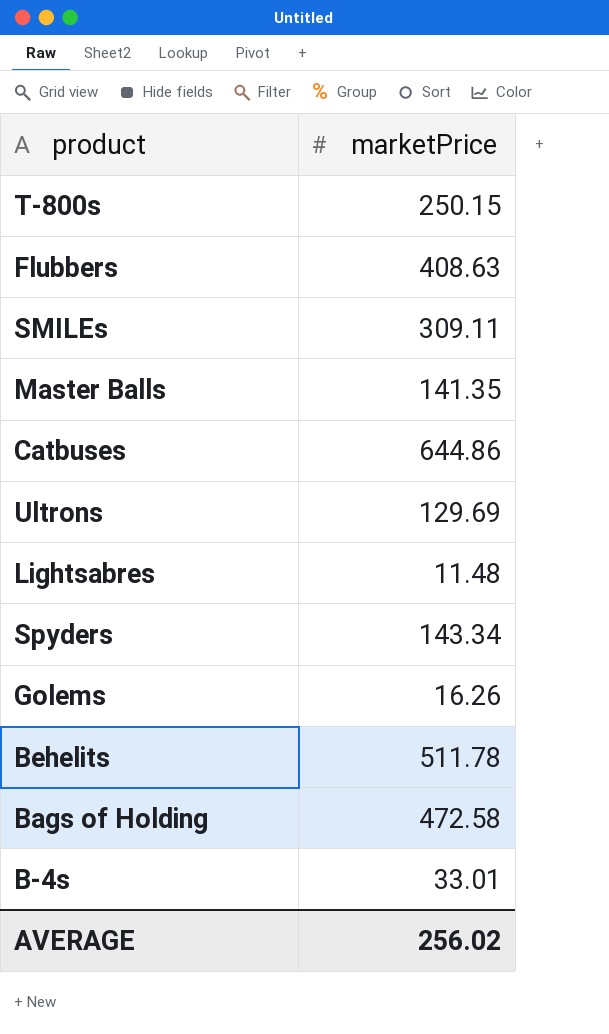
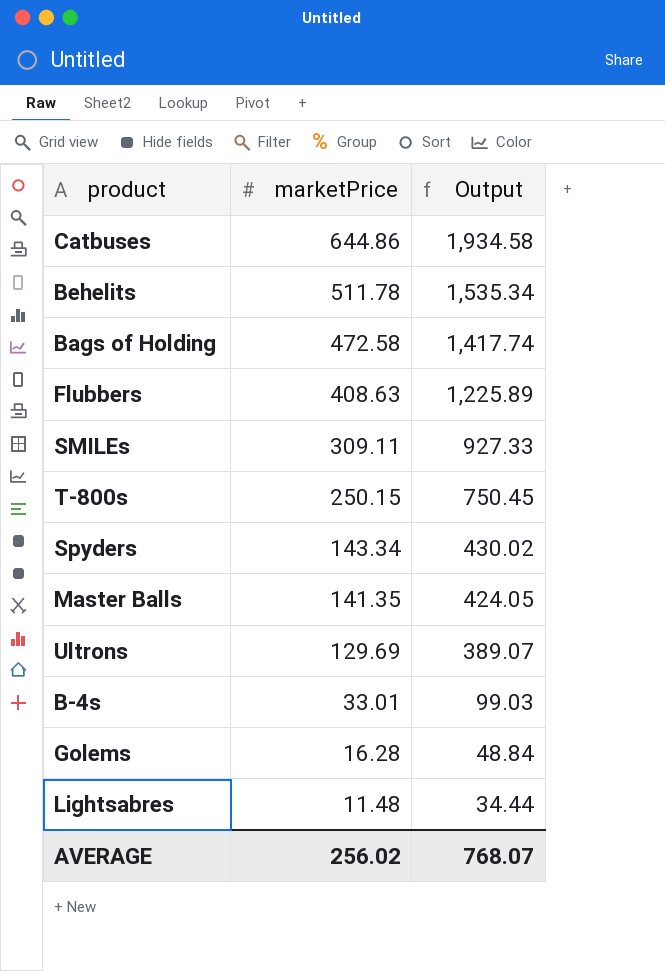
row order: none -> marketPrice descending
column Output | formula: none -> [marketPrice] * 3
Golems | marketPrice: 16.26 -> 16.28

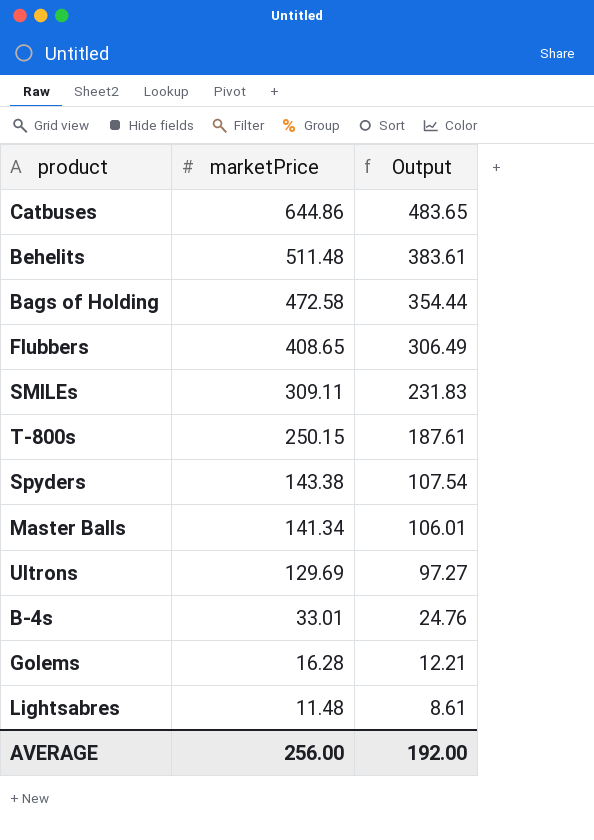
column Output | formula: [marketPrice] * 3 -> [marketPrice] * 0.75
Behelits | marketPrice: 511.78 -> 511.48
Flubbers | marketPrice: 408.63 -> 408.65
Spyders | marketPrice: 143.34 -> 143.38
Master Balls | marketPrice: 141.35 -> 141.34
AVERAGE | marketPrice: 256.02 -> 256.00
AVERAGE | Output: 768.07 -> 192.00

